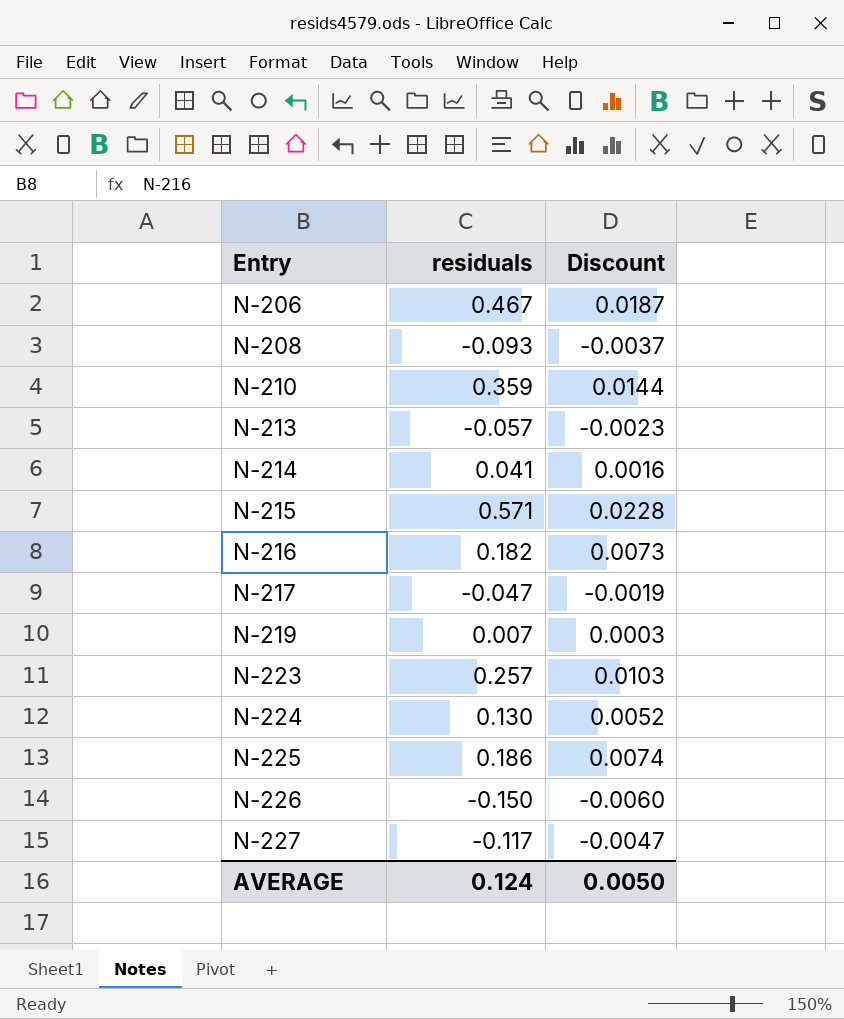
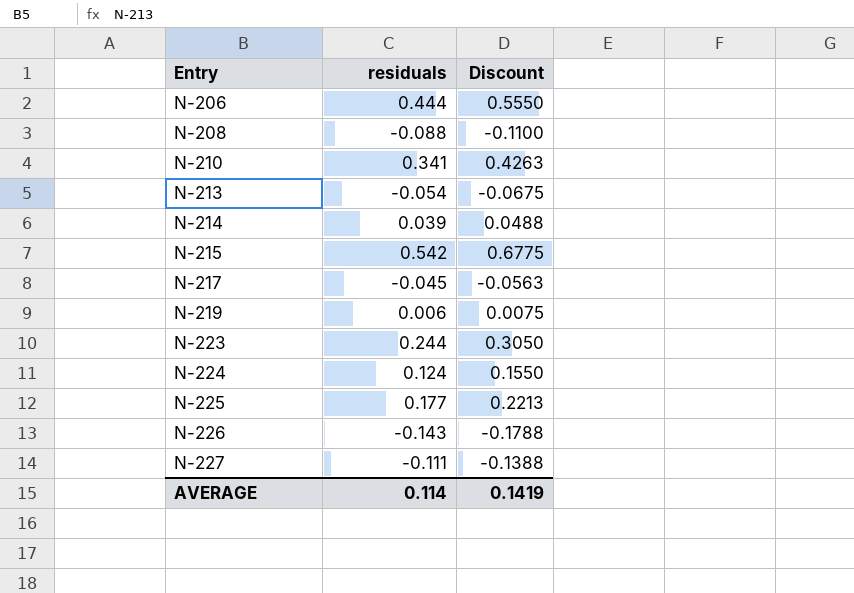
column Discount | formula: [residuals] * 0.04 -> [residuals] * 1.25
row N-216: 0.182 | 0.0073 -> none
N-206 | residuals: 0.467 -> 0.444
N-208 | residuals: -0.093 -> -0.088
N-210 | residuals: 0.359 -> 0.341
N-213 | residuals: -0.057 -> -0.054
N-214 | residuals: 0.041 -> 0.039
N-215 | residuals: 0.571 -> 0.542
N-217 | residuals: -0.047 -> -0.045
N-219 | residuals: 0.007 -> 0.006
N-223 | residuals: 0.257 -> 0.244
N-224 | residuals: 0.130 -> 0.124
N-225 | residuals: 0.186 -> 0.177
N-226 | residuals: -0.150 -> -0.143
N-227 | residuals: -0.117 -> -0.111
AVERAGE | residuals: 0.124 -> 0.114
AVERAGE | Discount: 0.0050 -> 0.1419

